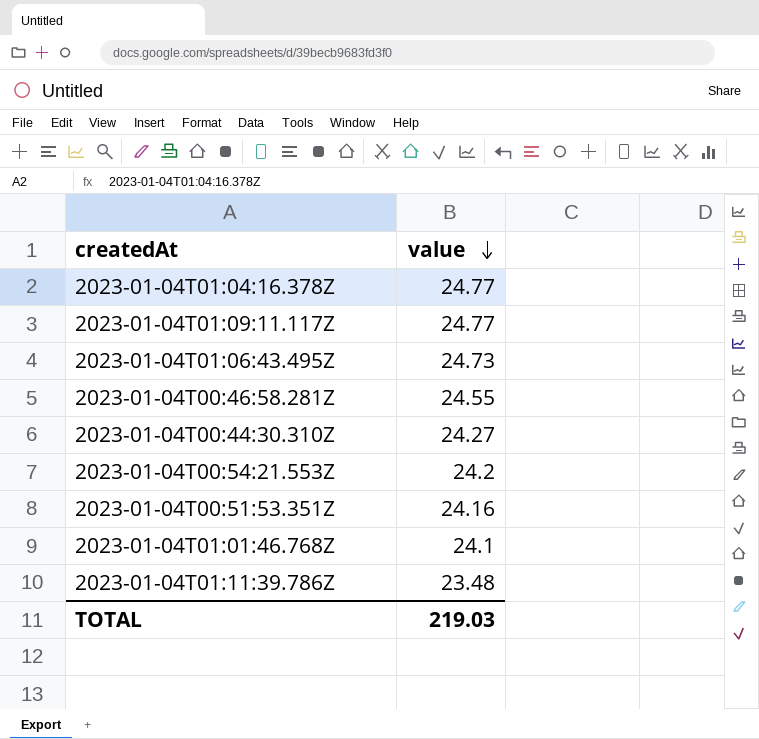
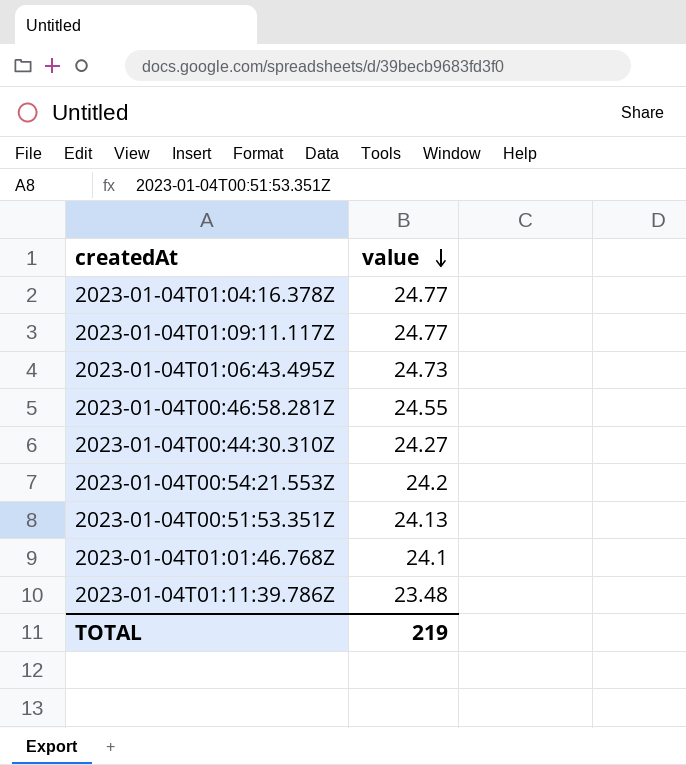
2023-01-04T00:51:53.351Z | value: 24.16 -> 24.13
TOTAL | value: 219.03 -> 219

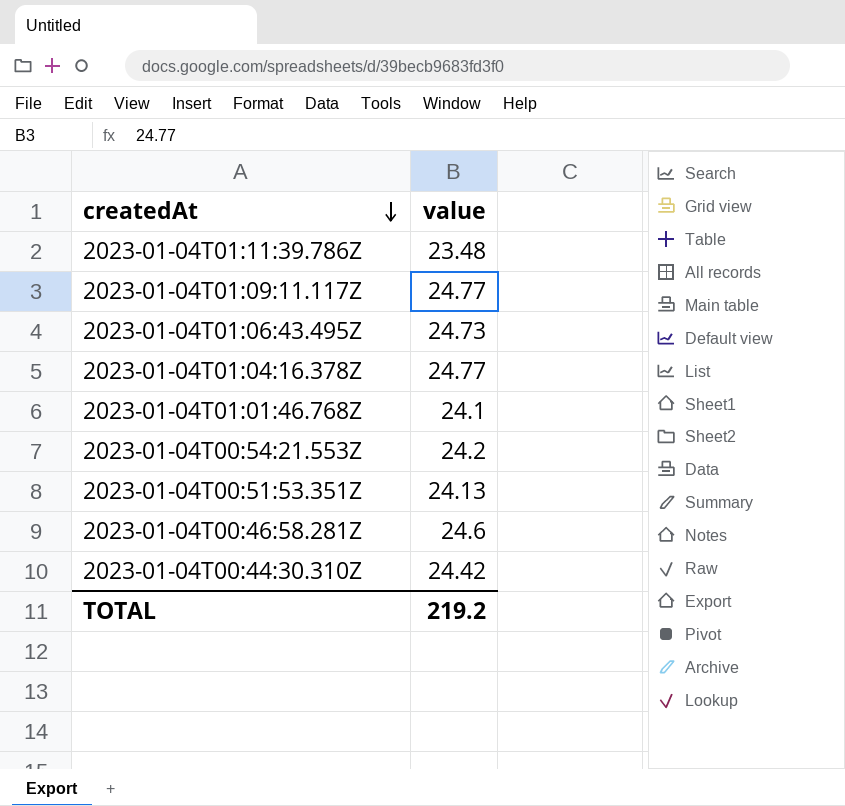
row order: value descending -> createdAt descending
2023-01-04T00:46:58.281Z | value: 24.55 -> 24.6
2023-01-04T00:44:30.310Z | value: 24.27 -> 24.42
TOTAL | value: 219 -> 219.2

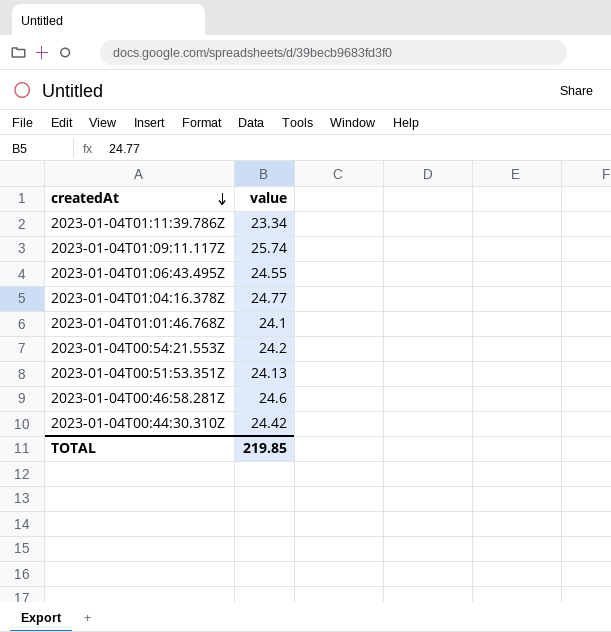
2023-01-04T01:11:39.786Z | value: 23.48 -> 23.34
2023-01-04T01:09:11.117Z | value: 24.77 -> 25.74
2023-01-04T01:06:43.495Z | value: 24.73 -> 24.55
TOTAL | value: 219.2 -> 219.85

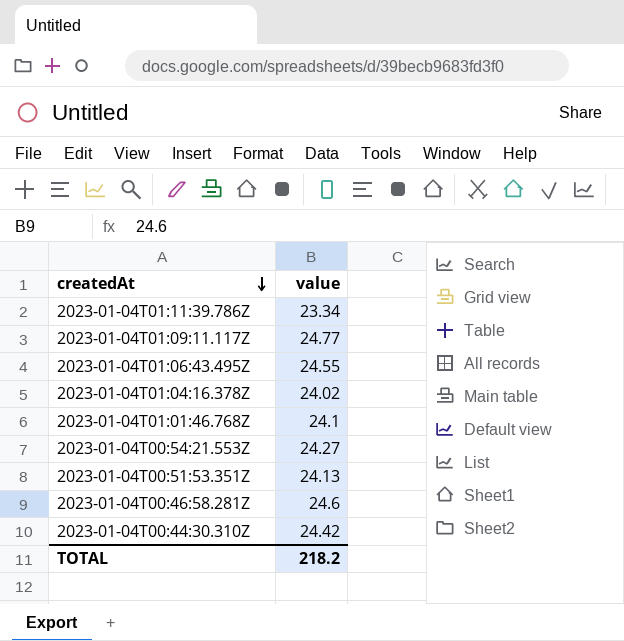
2023-01-04T01:09:11.117Z | value: 25.74 -> 24.77
2023-01-04T01:04:16.378Z | value: 24.77 -> 24.02
2023-01-04T00:54:21.553Z | value: 24.2 -> 24.27
TOTAL | value: 219.85 -> 218.2

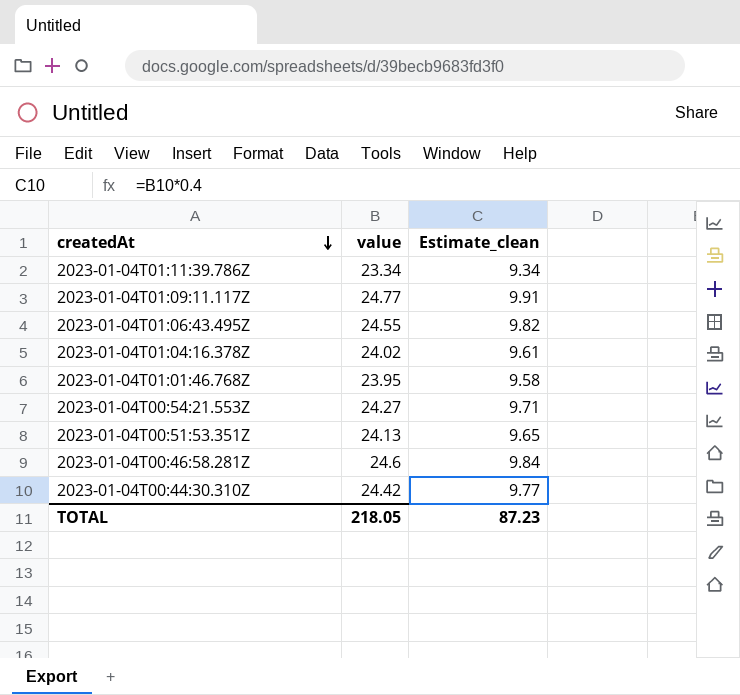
column Estimate_clean | formula: none -> [value] * 0.4
2023-01-04T01:01:46.768Z | value: 24.1 -> 23.95
TOTAL | value: 218.2 -> 218.05

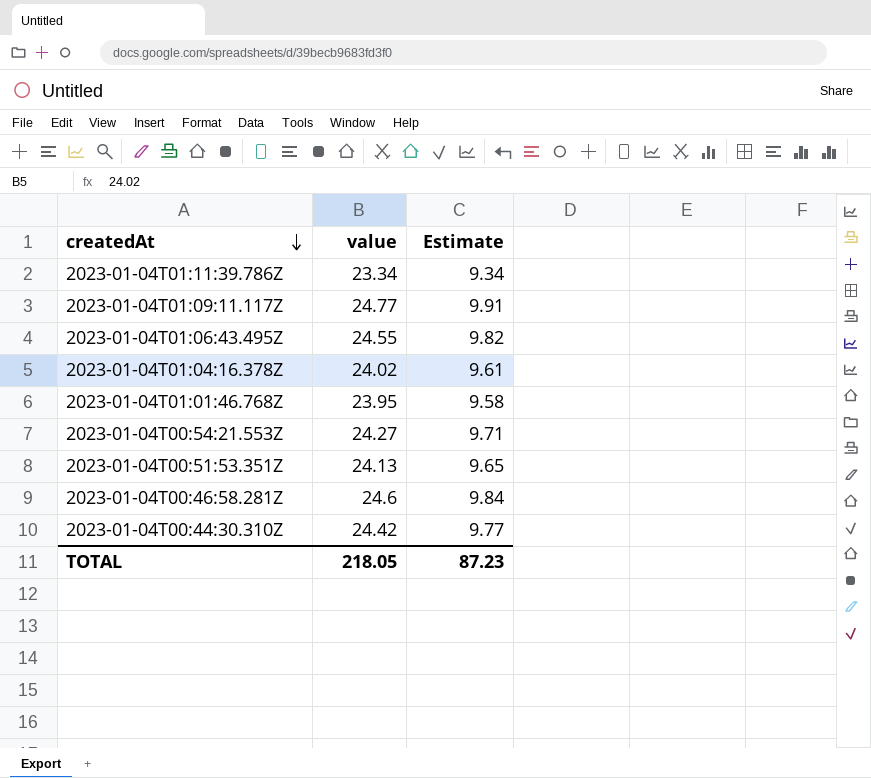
column name: Estimate_clean -> Estimate

